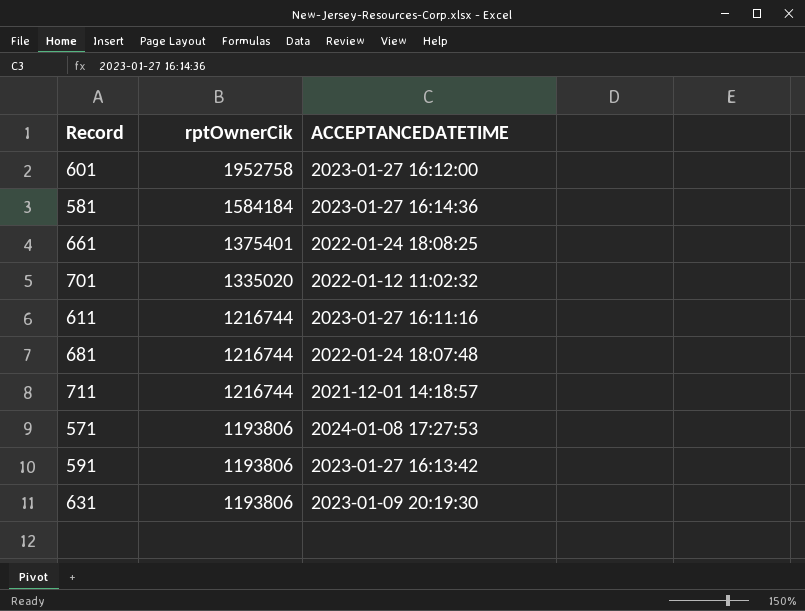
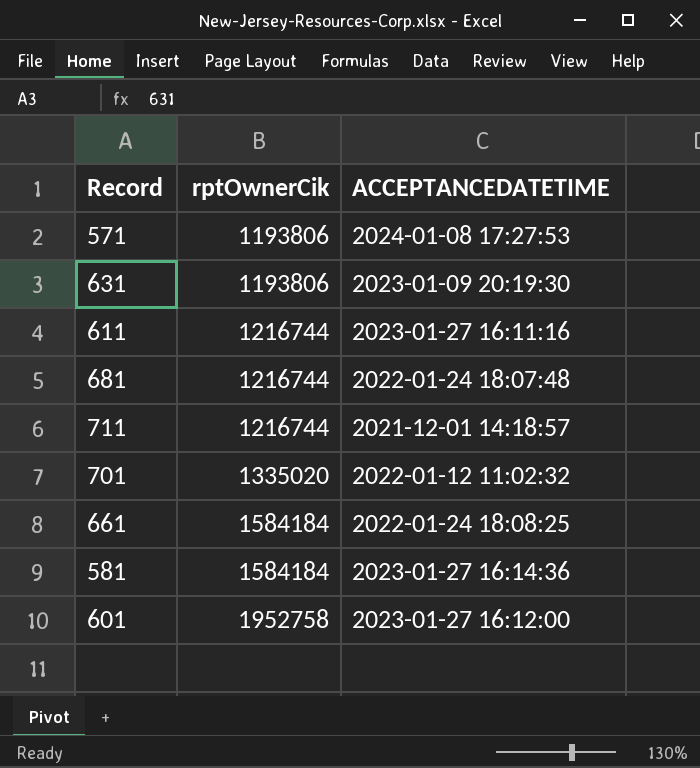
row order: rptOwnerCik descending -> rptOwnerCik ascending
row 591: 1193806 | 2023-01-27 16:13:42 -> none
661 | rptOwnerCik: 1375401 -> 1584184

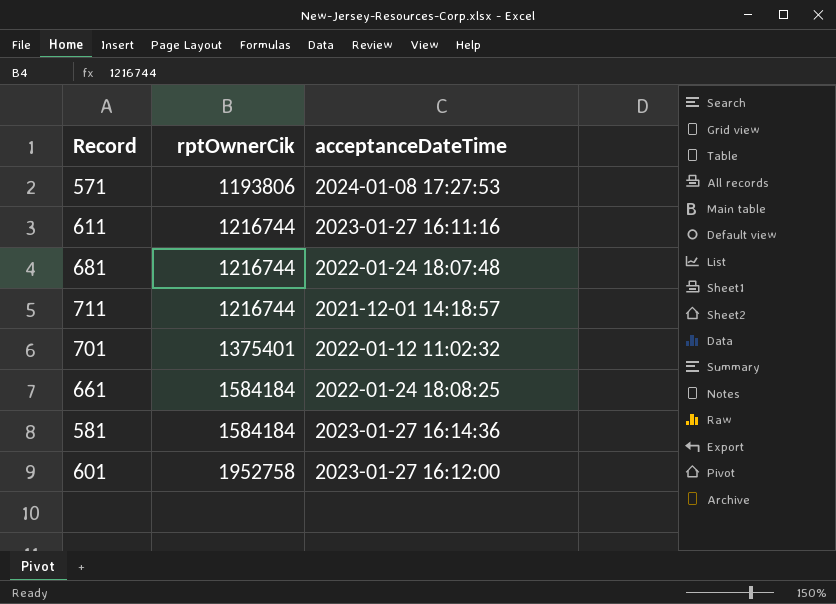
column name: ACCEPTANCEDATETIME -> acceptanceDateTime
row 631: 1193806 | 2023-01-09 20:19:30 -> none
701 | rptOwnerCik: 1335020 -> 1375401

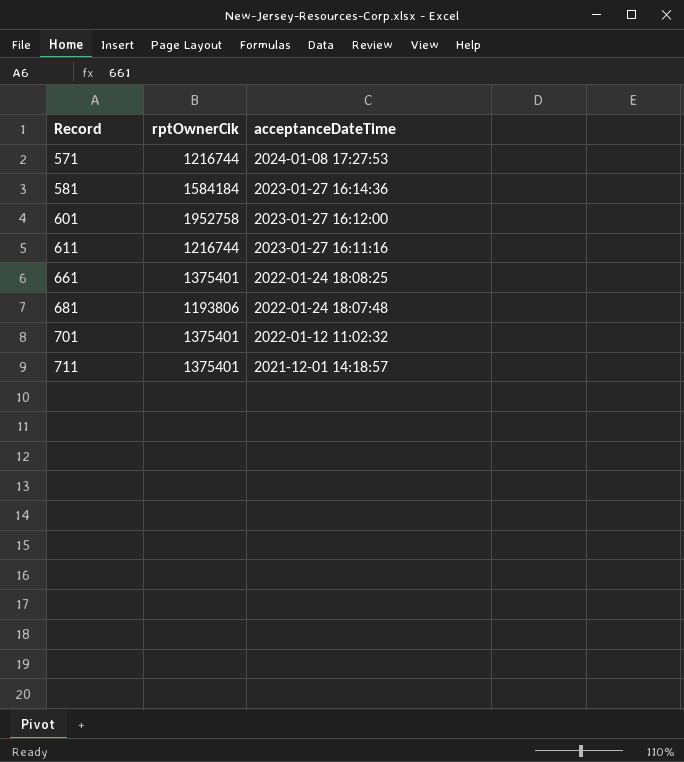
row order: rptOwnerCik ascending -> Record ascending
571 | rptOwnerCik: 1193806 -> 1216744
661 | rptOwnerCik: 1584184 -> 1375401
681 | rptOwnerCik: 1216744 -> 1193806
711 | rptOwnerCik: 1216744 -> 1375401

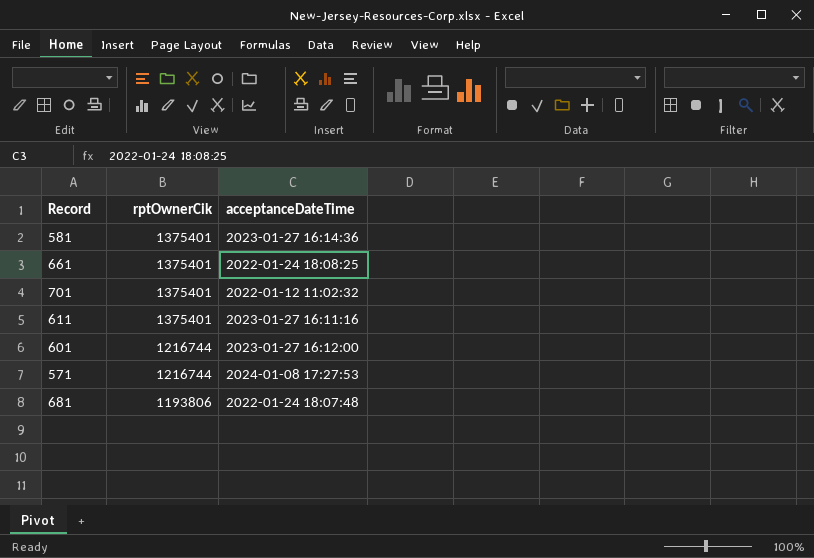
row order: Record ascending -> rptOwnerCik descending
row 711: 1375401 | 2021-12-01 14:18:57 -> none
581 | rptOwnerCik: 1584184 -> 1375401
611 | rptOwnerCik: 1216744 -> 1375401
601 | rptOwnerCik: 1952758 -> 1216744

